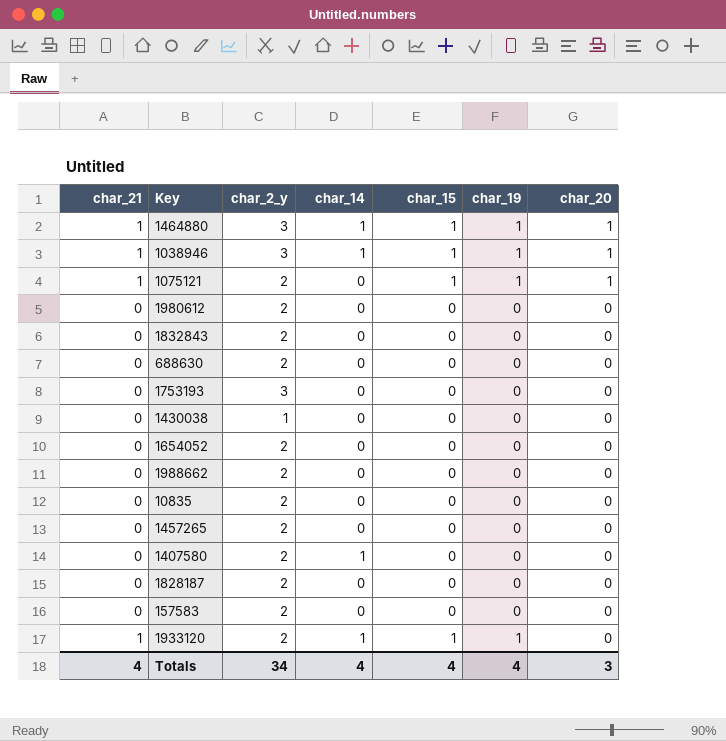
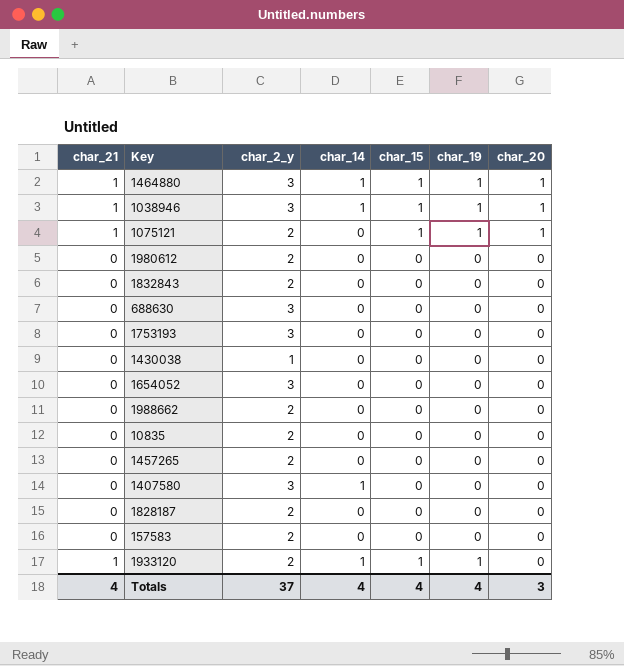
688630 | char_2_y: 2 -> 3
1654052 | char_2_y: 2 -> 3
1407580 | char_2_y: 2 -> 3
Totals | char_2_y: 34 -> 37

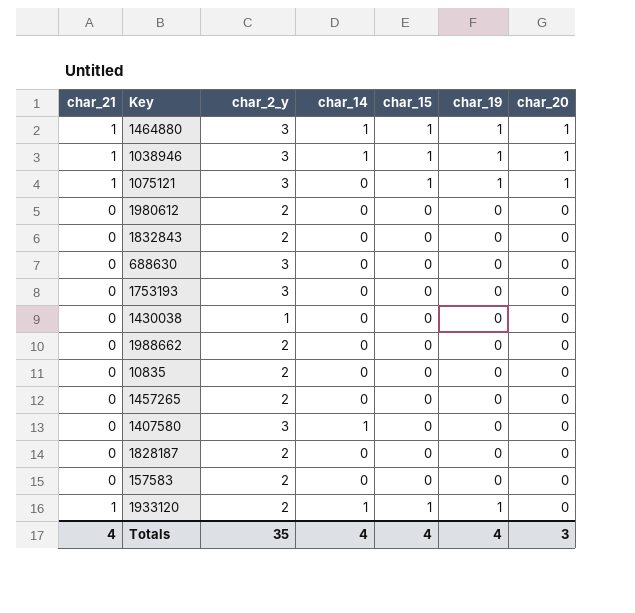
row 1654052: 0 | 3 | 0 | 0 | 0 | 0 -> none
1075121 | char_2_y: 2 -> 3
Totals | char_2_y: 37 -> 35

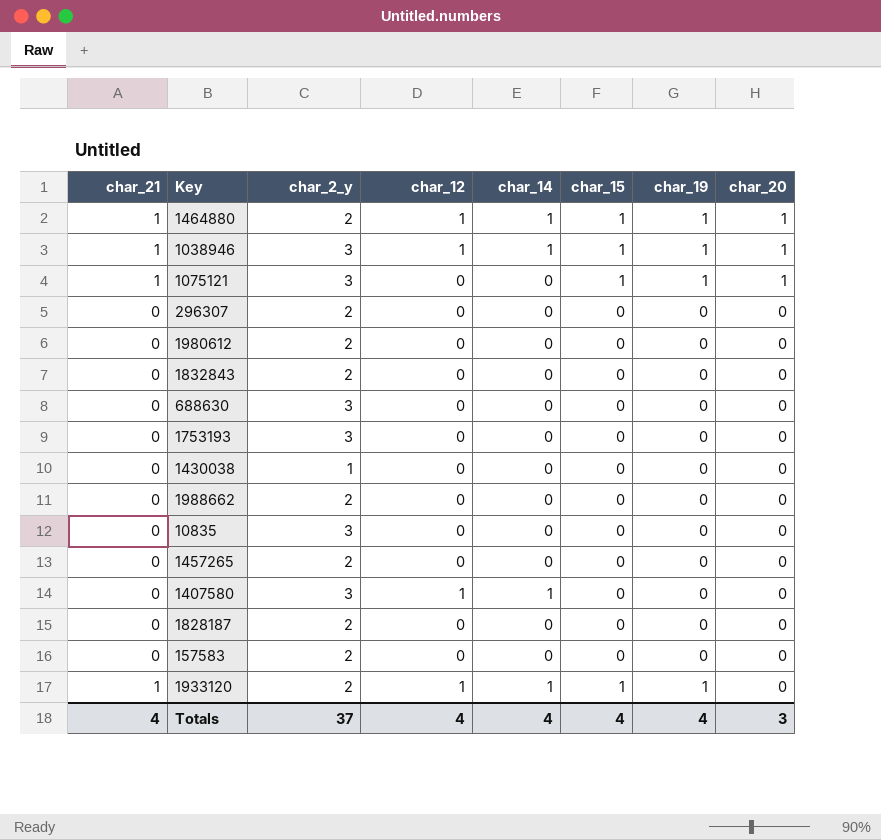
column char_12 | position: none -> 4
1464880 | char_2_y: 3 -> 2
row 296307: none -> 0 | 2 | 0 | 0 | 0 | 0 | 0
10835 | char_2_y: 2 -> 3
Totals | char_2_y: 35 -> 37

